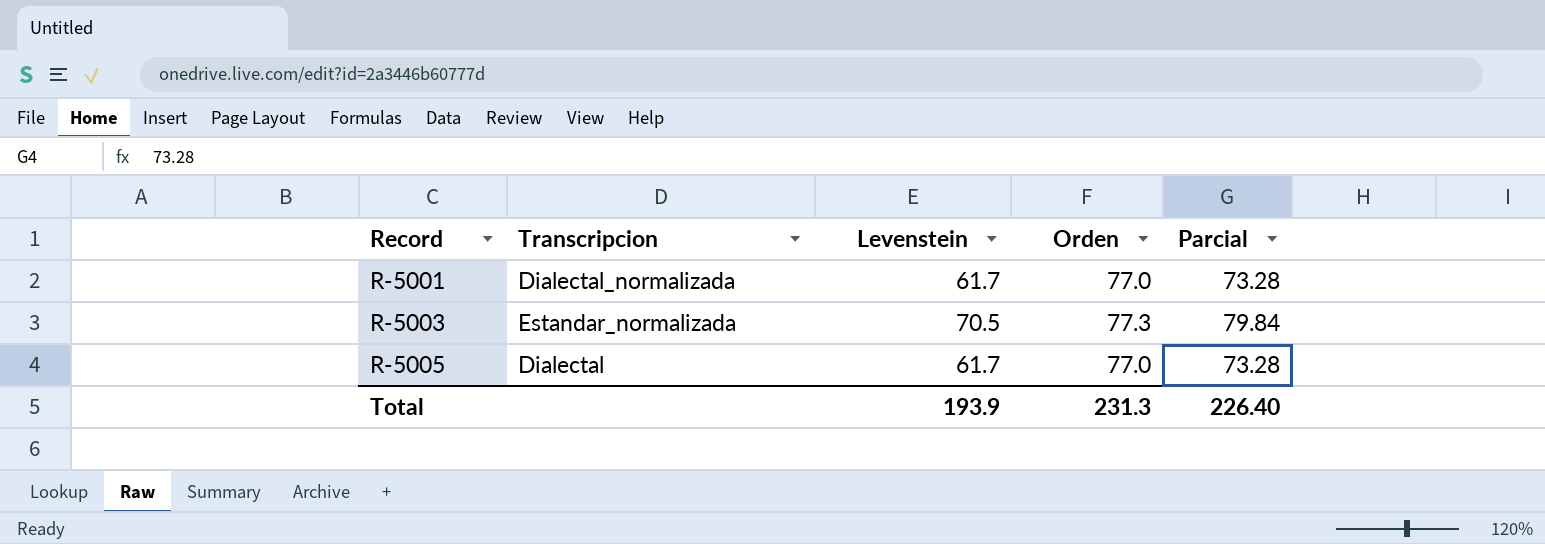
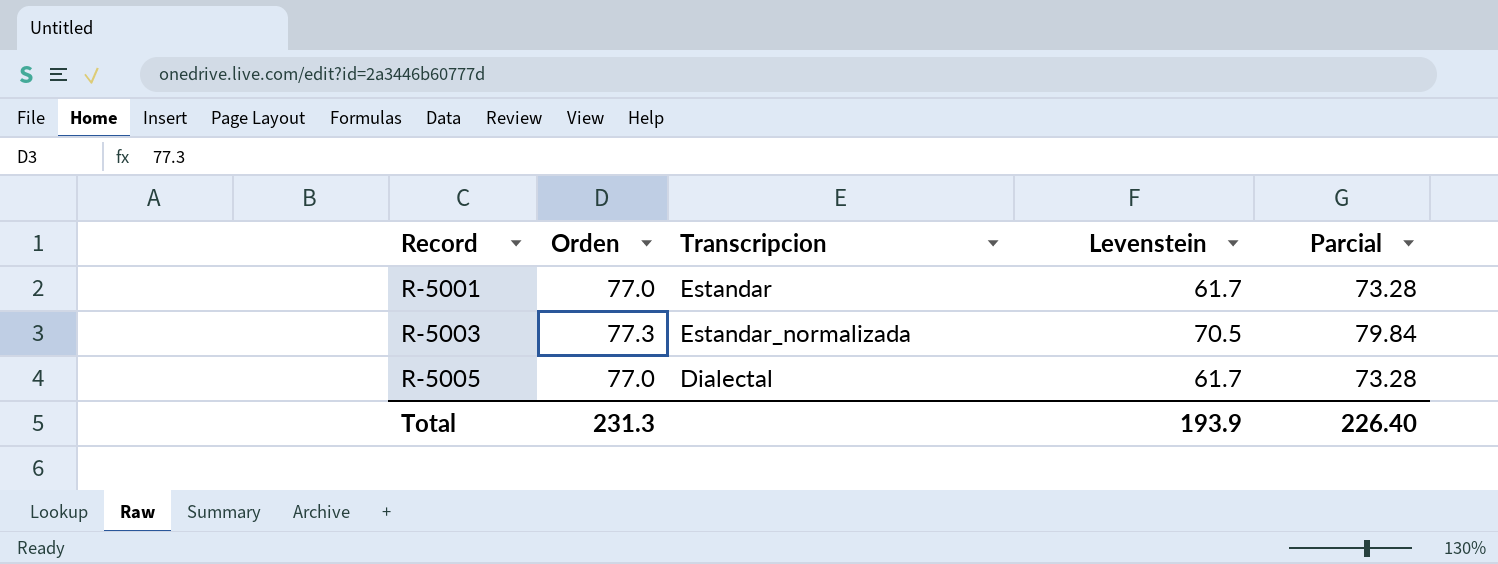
column Orden | position: 4 -> 2
R-5001 | Transcripcion: Dialectal_normalizada -> Estandar

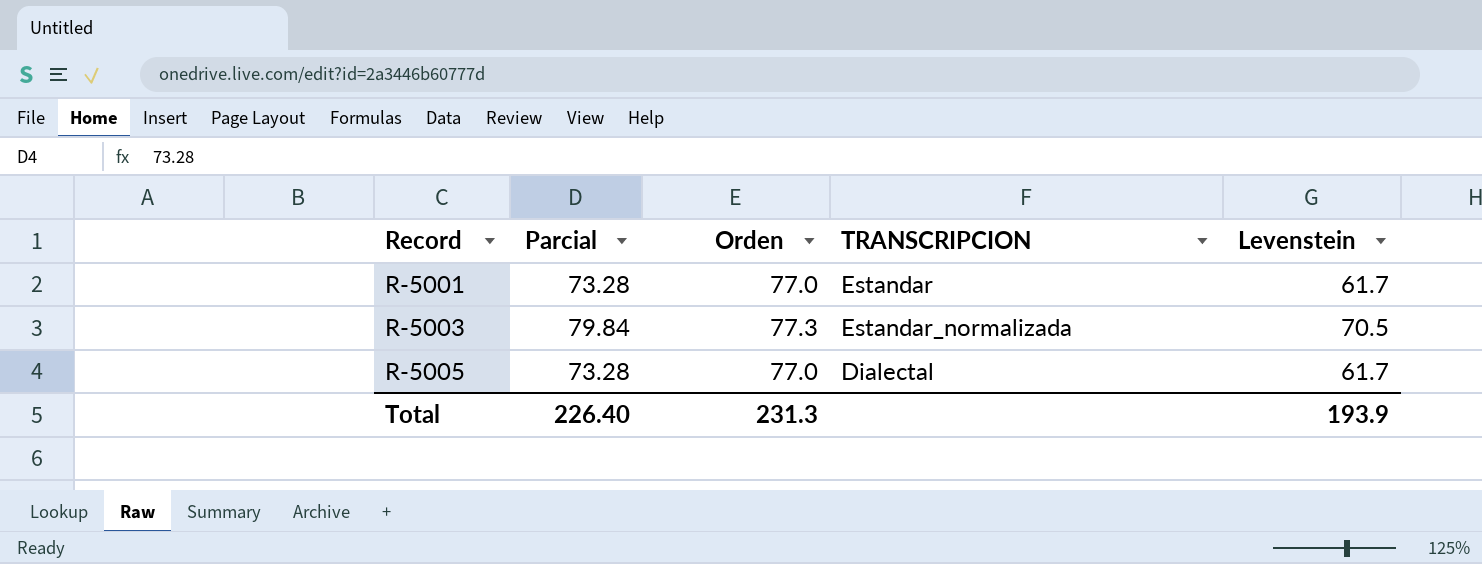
column Parcial | position: 5 -> 2
column name: Transcripcion -> TRANSCRIPCION

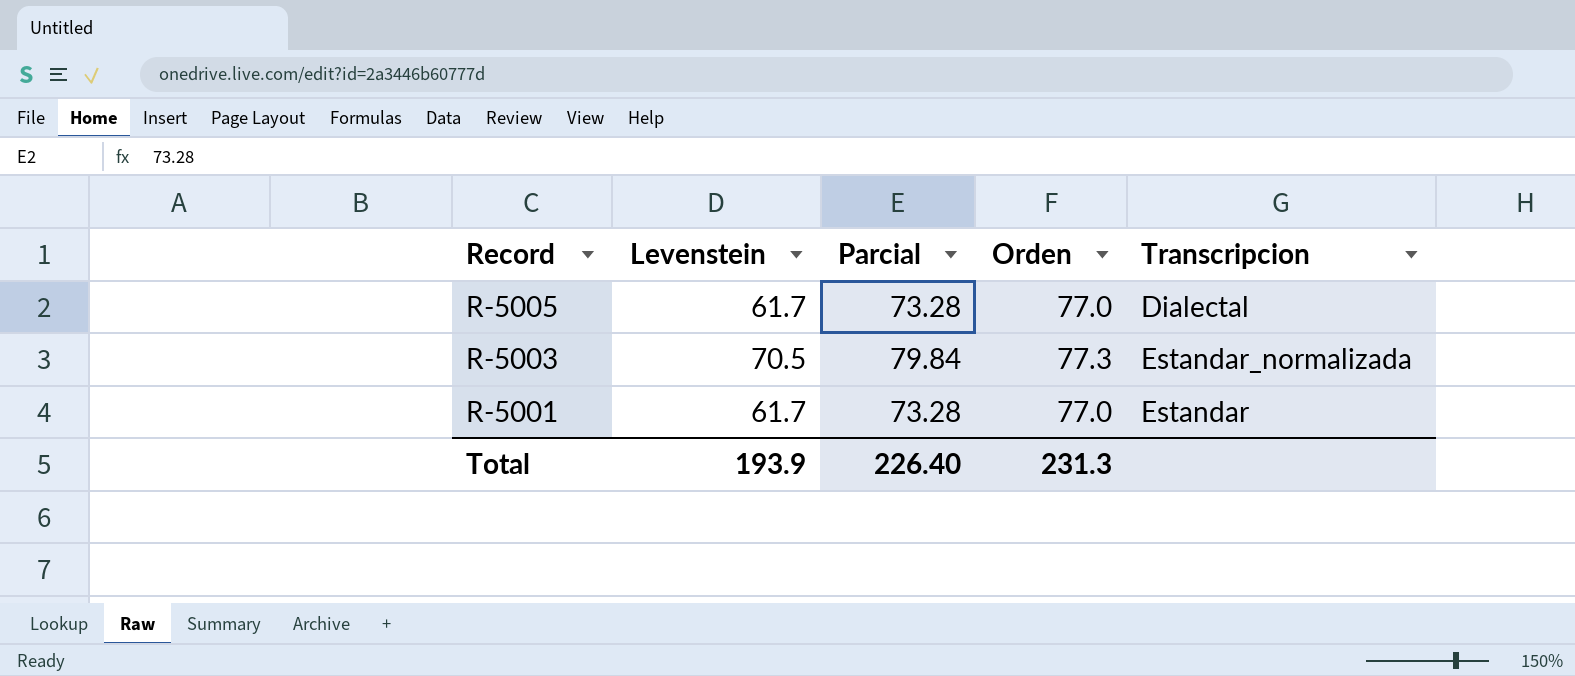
row order: Record ascending -> Record descending
column Levenstein | position: 5 -> 2
column name: TRANSCRIPCION -> Transcripcion

